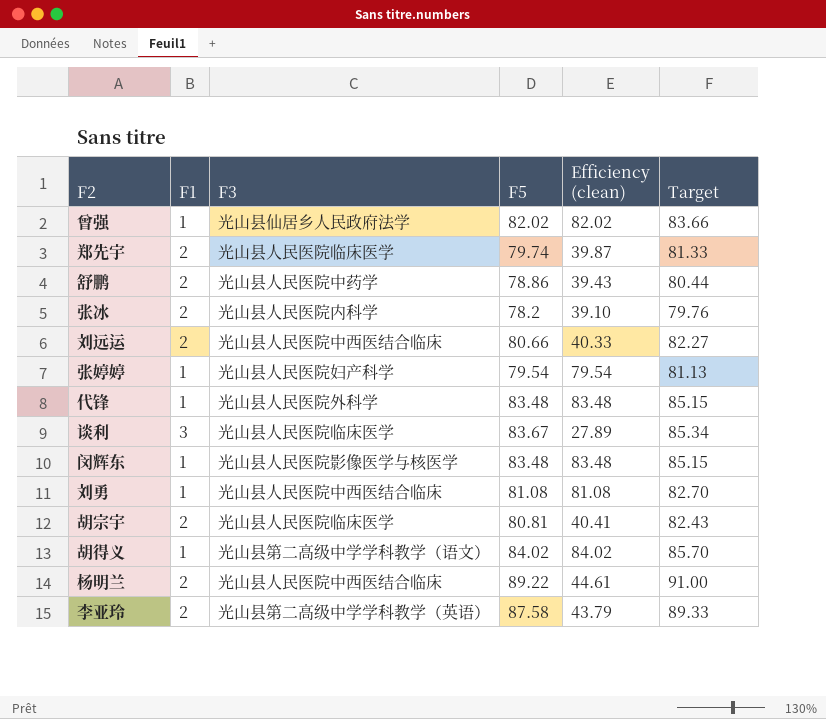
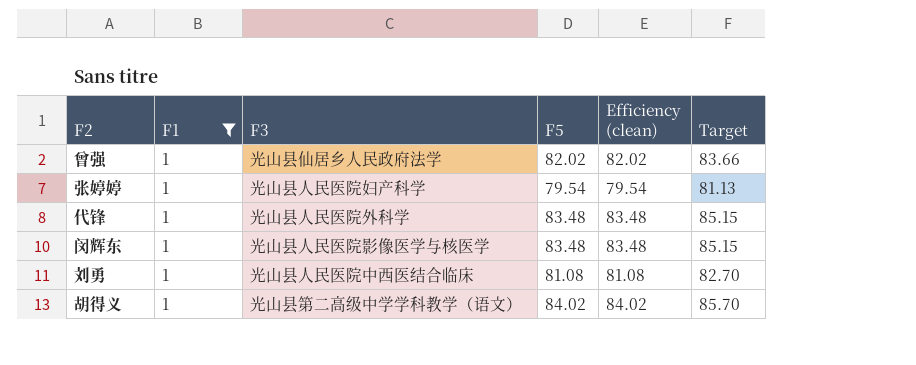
filter: none -> F1 = 1

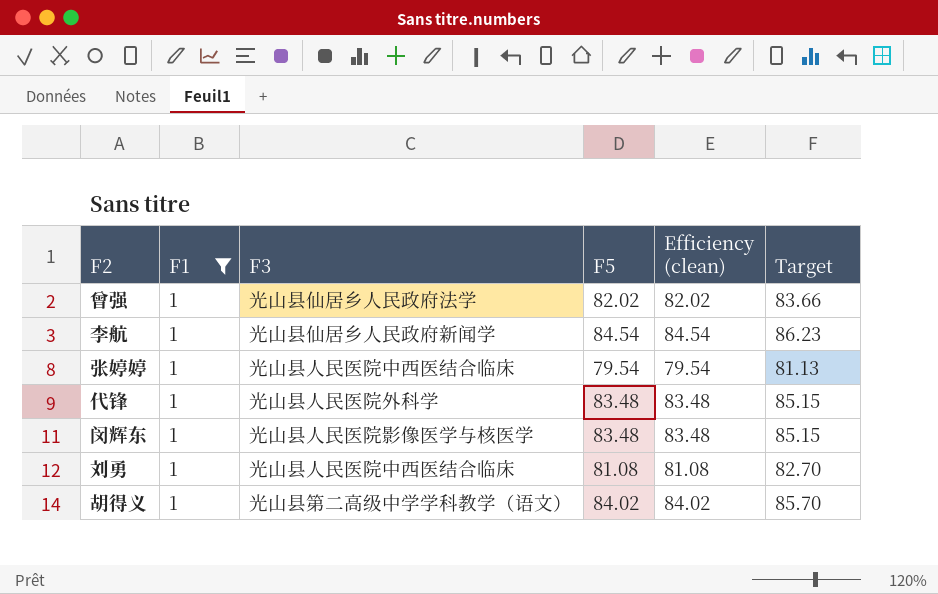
row 李航: none -> 1 | 光山县仙居乡人民政府新闻学 | 84.54 | 84.54 | 86.23
张婷婷 | F3: 光山县人民医院妇产科学 -> 光山县人民医院中西医结合临床

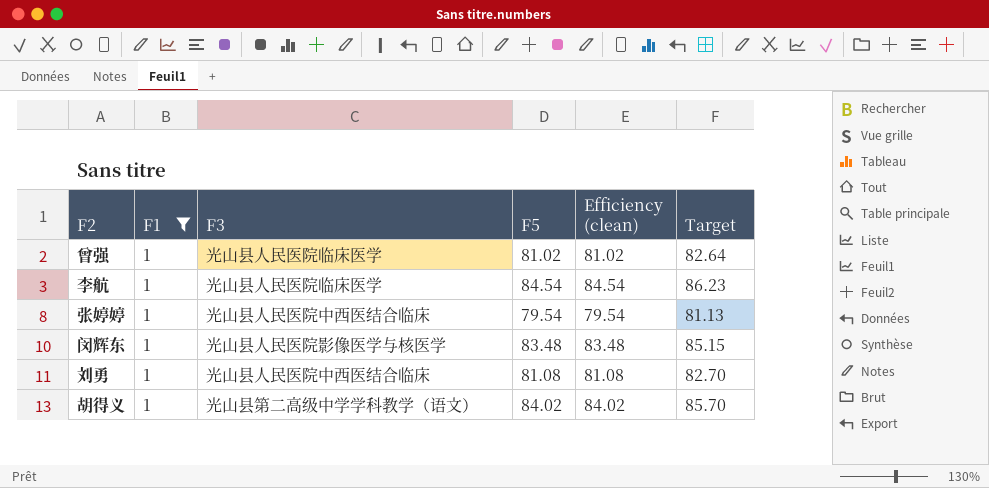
row 代锋: 1 | 光山县人民医院外科学 | 83.48 | 83.48 | 85.15 -> none
曾强 | F3: 光山县仙居乡人民政府法学 -> 光山县人民医院临床医学
曾强 | F5: 82.02 -> 81.02
曾强 | Efficiency (clean): 82.02 -> 81.02
曾强 | Target: 83.66 -> 82.64
李航 | F3: 光山县仙居乡人民政府新闻学 -> 光山县人民医院临床医学

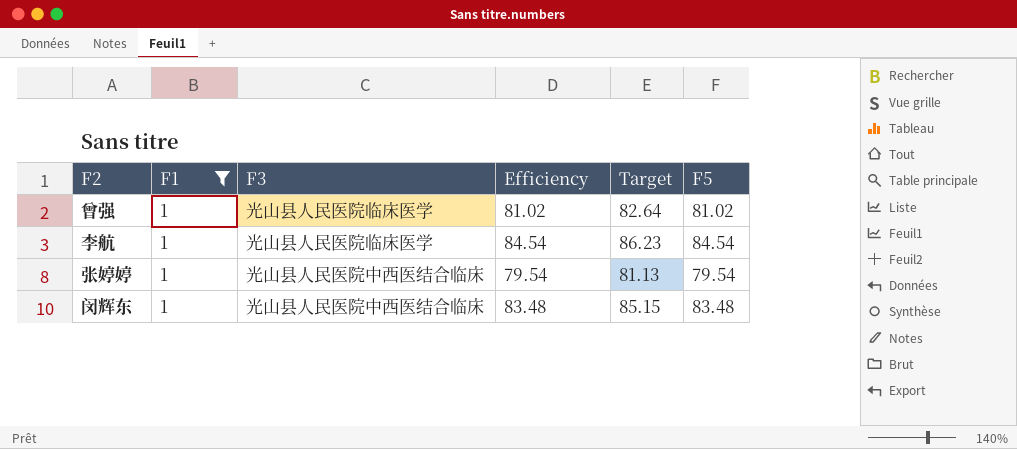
column name: Efficiency (clean) -> Efficiency
column F5 | position: 4 -> 6
row 刘勇: 1 | 光山县人民医院中西医结合临床 | 81.08 | 81.08 | 82.70 -> none
row 胡得义: 1 | 光山县第二高级中学学科教学（语文） | 84.02 | 84.02 | 85.70 -> none
闵辉东 | F3: 光山县人民医院影像医学与核医学 -> 光山县人民医院中西医结合临床

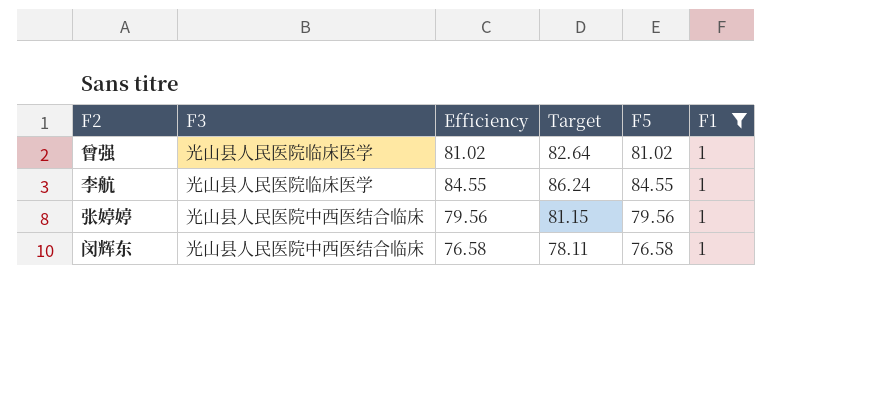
column F1 | position: 2 -> 6
李航 | Efficiency: 84.54 -> 84.55
李航 | Target: 86.23 -> 86.24
李航 | F5: 84.54 -> 84.55
张婷婷 | Efficiency: 79.54 -> 79.56
张婷婷 | Target: 81.13 -> 81.15
张婷婷 | F5: 79.54 -> 79.56
闵辉东 | Efficiency: 83.48 -> 76.58
闵辉东 | Target: 85.15 -> 78.11
闵辉东 | F5: 83.48 -> 76.58

